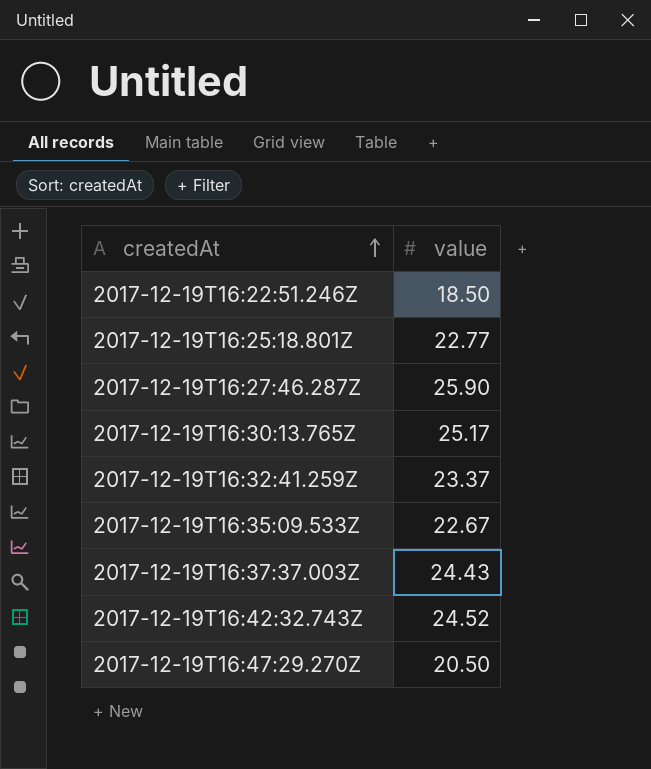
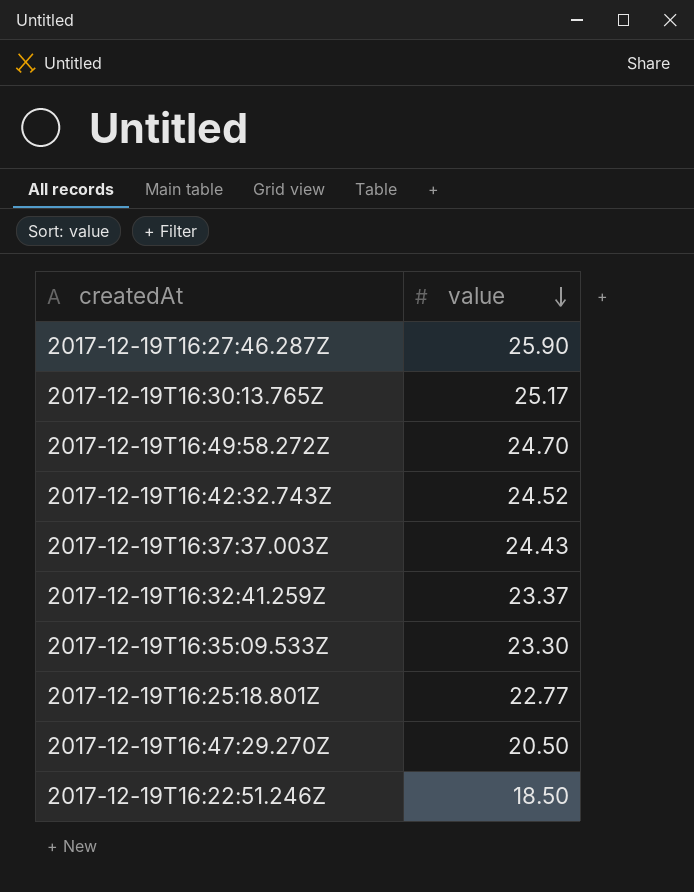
row order: createdAt ascending -> value descending
row 2017-12-19T16:49:58.272Z: none -> 24.70
2017-12-19T16:35:09.533Z | value: 22.67 -> 23.30

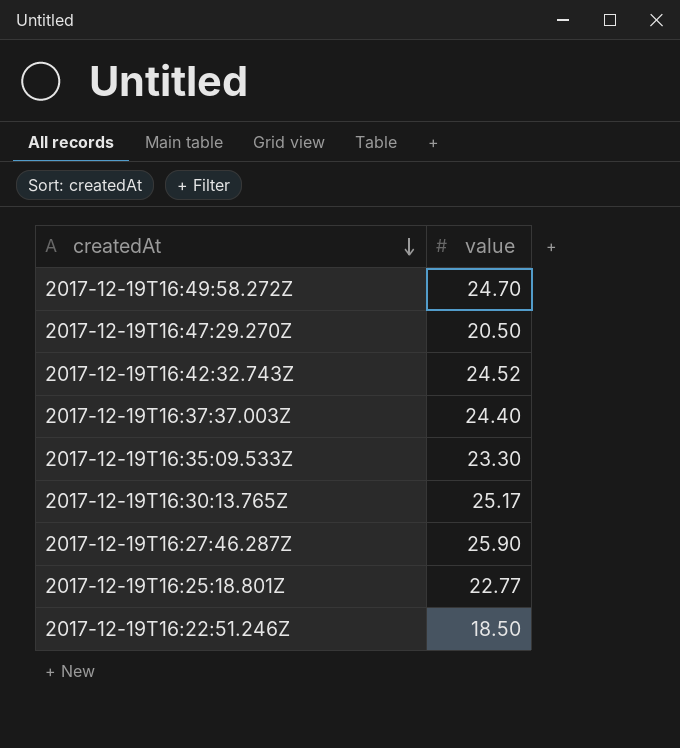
row order: value descending -> createdAt descending
row 2017-12-19T16:32:41.259Z: 23.37 -> none
2017-12-19T16:37:37.003Z | value: 24.43 -> 24.40

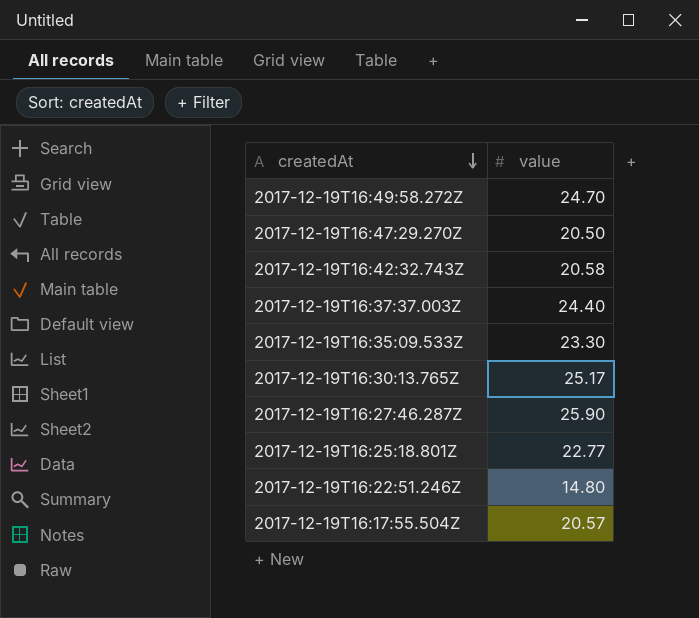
2017-12-19T16:42:32.743Z | value: 24.52 -> 20.58
2017-12-19T16:22:51.246Z | value: 18.50 -> 14.80
row 2017-12-19T16:17:55.504Z: none -> 20.57

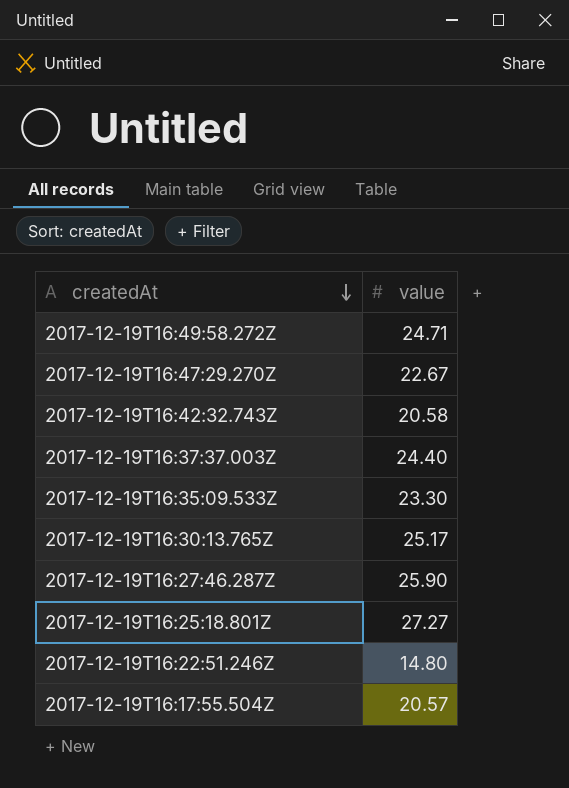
2017-12-19T16:49:58.272Z | value: 24.70 -> 24.71
2017-12-19T16:47:29.270Z | value: 20.50 -> 22.67
2017-12-19T16:25:18.801Z | value: 22.77 -> 27.27

